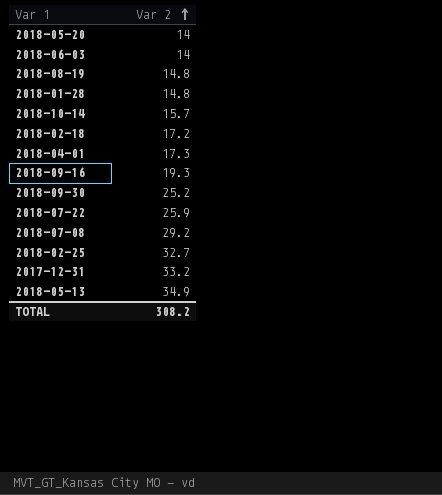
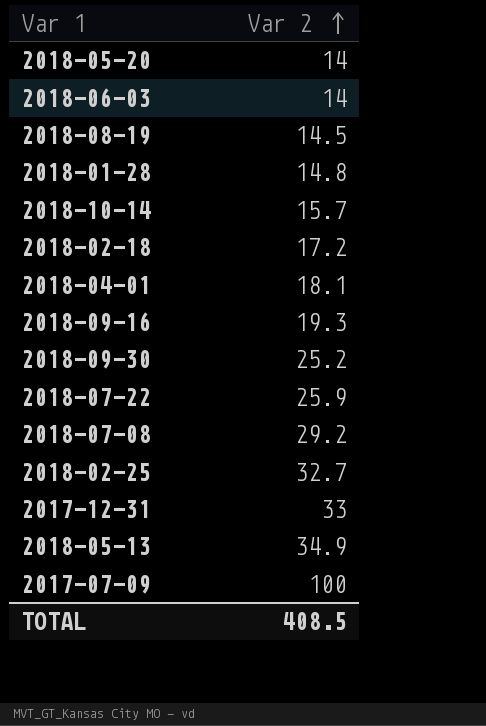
2018-08-19 | Var 2: 14.8 -> 14.5
2018-04-01 | Var 2: 17.3 -> 18.1
2017-12-31 | Var 2: 33.2 -> 33
row 2017-07-09: none -> 100
TOTAL | Var 2: 308.2 -> 408.5

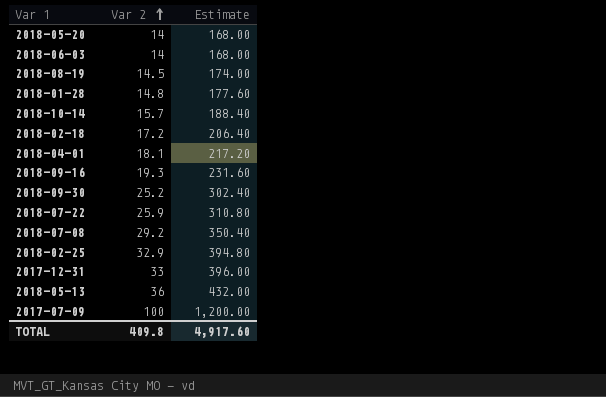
column Estimate | formula: none -> [Var 2] * 12
2018-02-25 | Var 2: 32.7 -> 32.9
2018-05-13 | Var 2: 34.9 -> 36
TOTAL | Var 2: 408.5 -> 409.8

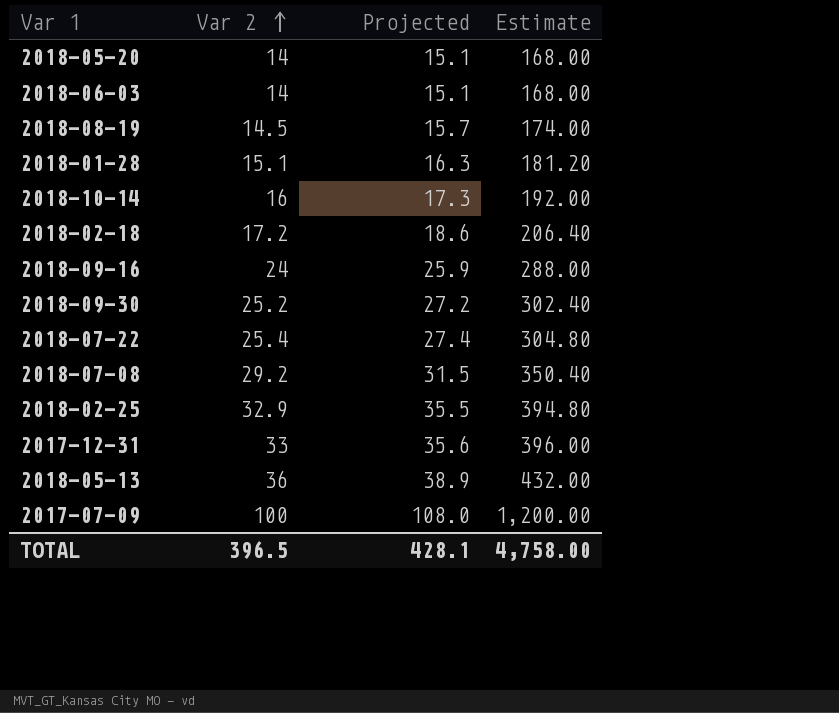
column Projected | formula: none -> [Var 2] * 1.08
row 2018-04-01: 18.1 | 217.20 -> none
2018-01-28 | Var 2: 14.8 -> 15.1
2018-01-28 | Estimate: 177.60 -> 181.20
2018-10-14 | Var 2: 15.7 -> 16
2018-10-14 | Estimate: 188.40 -> 192.00
2018-09-16 | Var 2: 19.3 -> 24
2018-09-16 | Estimate: 231.60 -> 288.00
2018-07-22 | Var 2: 25.9 -> 25.4
2018-07-22 | Estimate: 310.80 -> 304.80
TOTAL | Var 2: 409.8 -> 396.5
TOTAL | Estimate: 4,917.60 -> 4,758.00

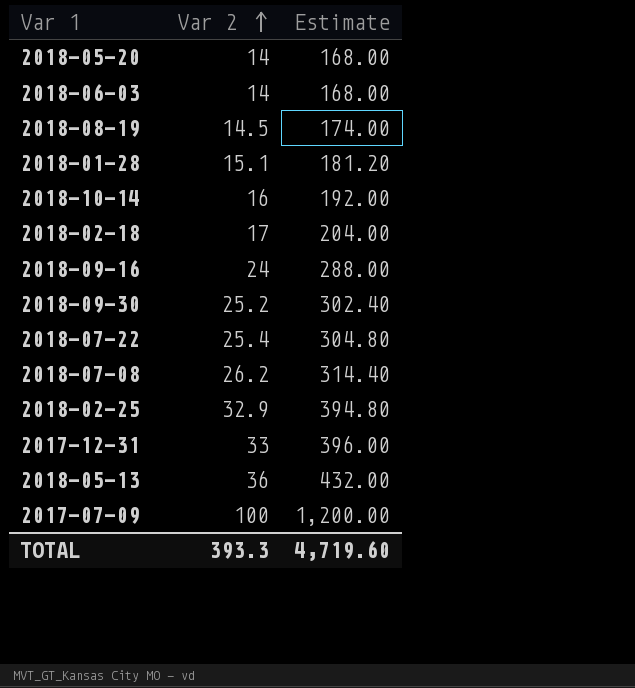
column Projected | formula: [Var 2] * 1.08 -> none
2018-02-18 | Var 2: 17.2 -> 17
2018-02-18 | Estimate: 206.40 -> 204.00
2018-07-08 | Var 2: 29.2 -> 26.2
2018-07-08 | Estimate: 350.40 -> 314.40
TOTAL | Var 2: 396.5 -> 393.3
TOTAL | Estimate: 4,758.00 -> 4,719.60

